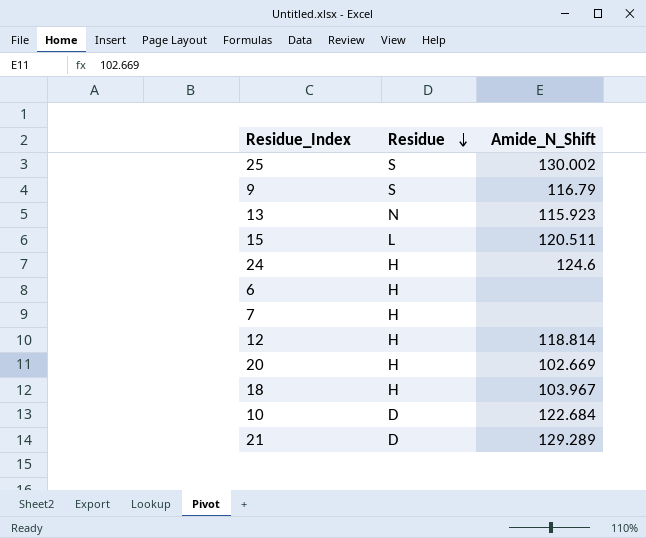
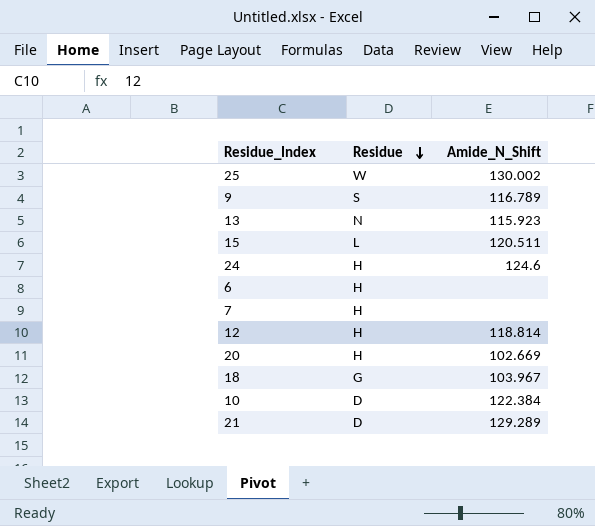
25 | Residue: S -> W
9 | Amide_N_Shift: 116.79 -> 116.789
18 | Residue: H -> G
10 | Amide_N_Shift: 122.684 -> 122.384

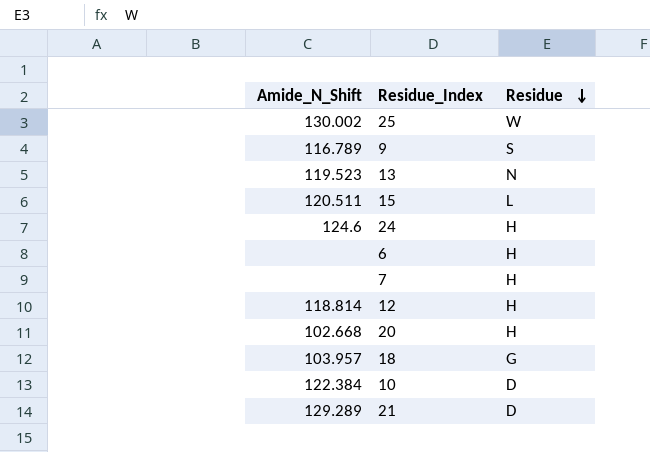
column Amide_N_Shift | position: 3 -> 1
13 | Amide_N_Shift: 115.923 -> 119.523
20 | Amide_N_Shift: 102.669 -> 102.668
18 | Amide_N_Shift: 103.967 -> 103.957

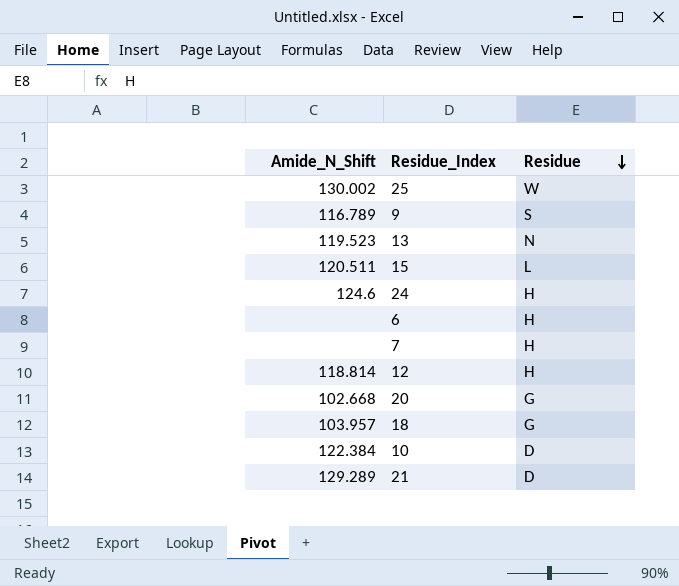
20 | Residue: H -> G

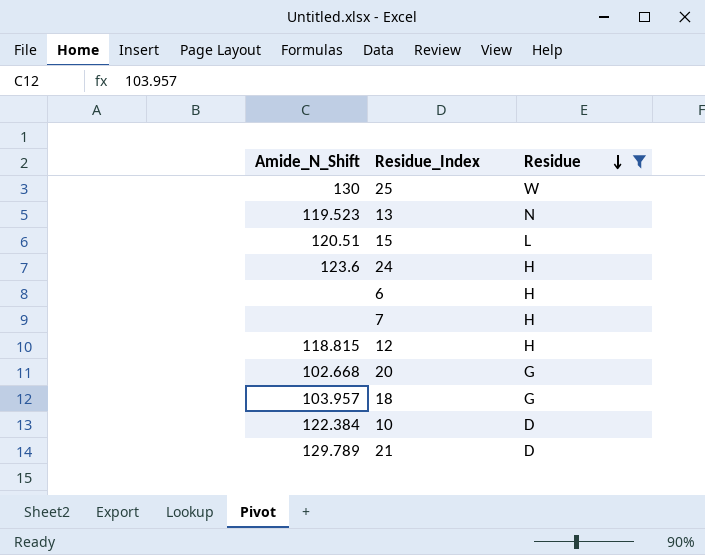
filter: none -> Residue != S
25 | Amide_N_Shift: 130.002 -> 130
15 | Amide_N_Shift: 120.511 -> 120.51
24 | Amide_N_Shift: 124.6 -> 123.6
12 | Amide_N_Shift: 118.814 -> 118.815
21 | Amide_N_Shift: 129.289 -> 129.789

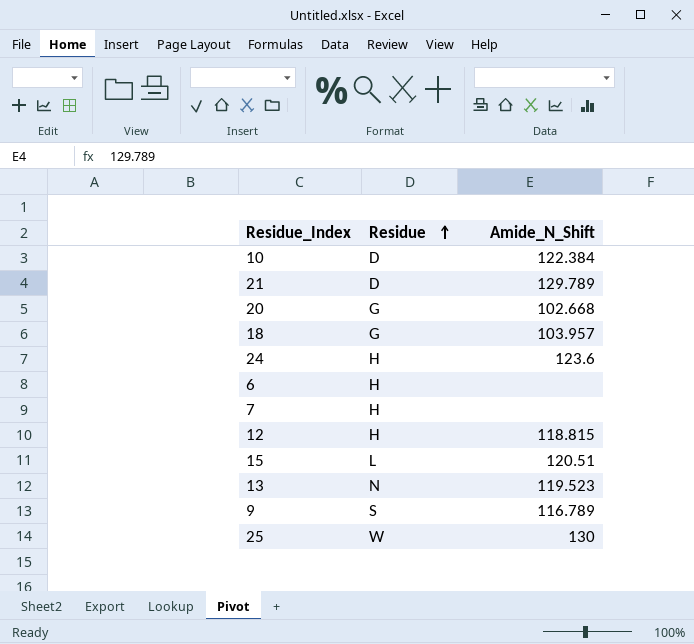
filter: Residue != S -> none
row order: Residue descending -> Residue ascending
column Amide_N_Shift | position: 1 -> 3

